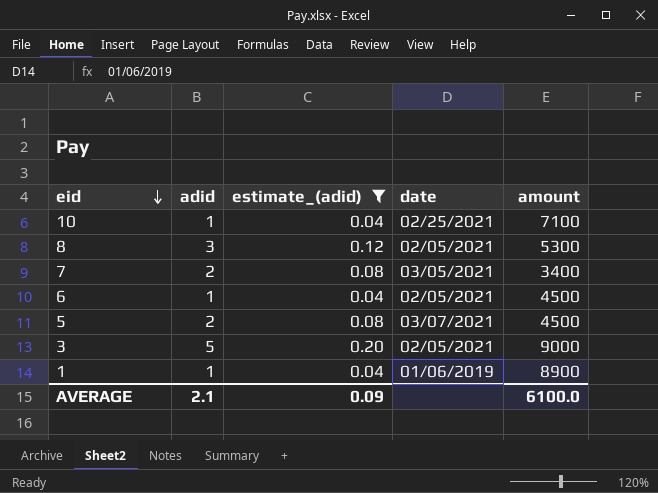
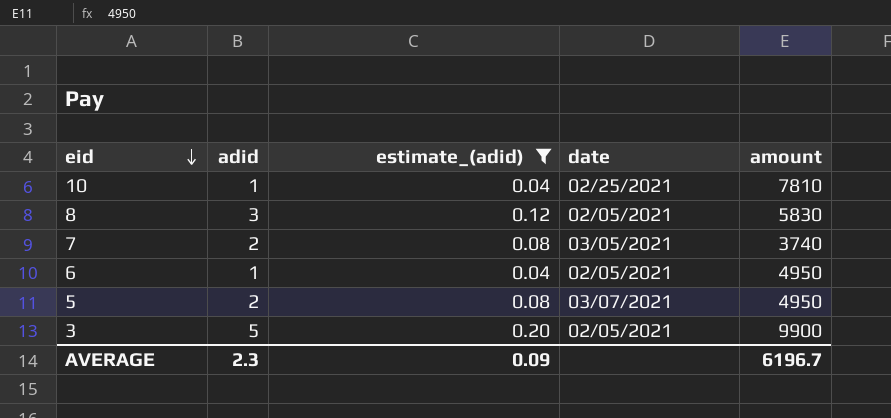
row 1: 1 | 0.04 | 01/06/2019 | 8900 -> none
10 | amount: 7100 -> 7810
8 | amount: 5300 -> 5830
7 | amount: 3400 -> 3740
6 | amount: 4500 -> 4950
5 | amount: 4500 -> 4950
3 | amount: 9000 -> 9900
AVERAGE | adid: 2.1 -> 2.3
AVERAGE | amount: 6100.0 -> 6196.7

